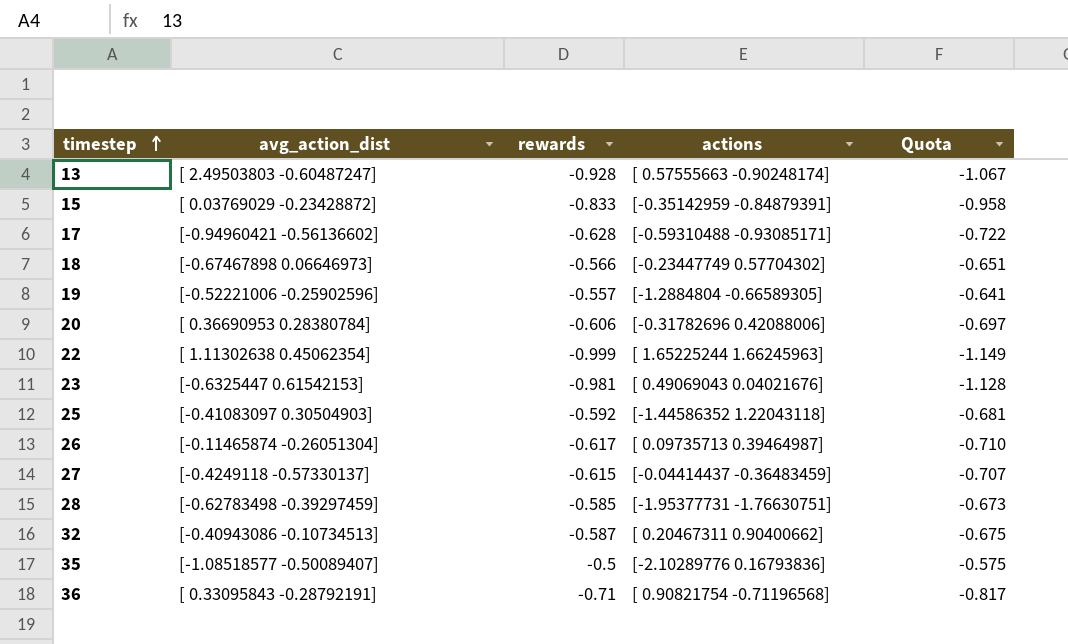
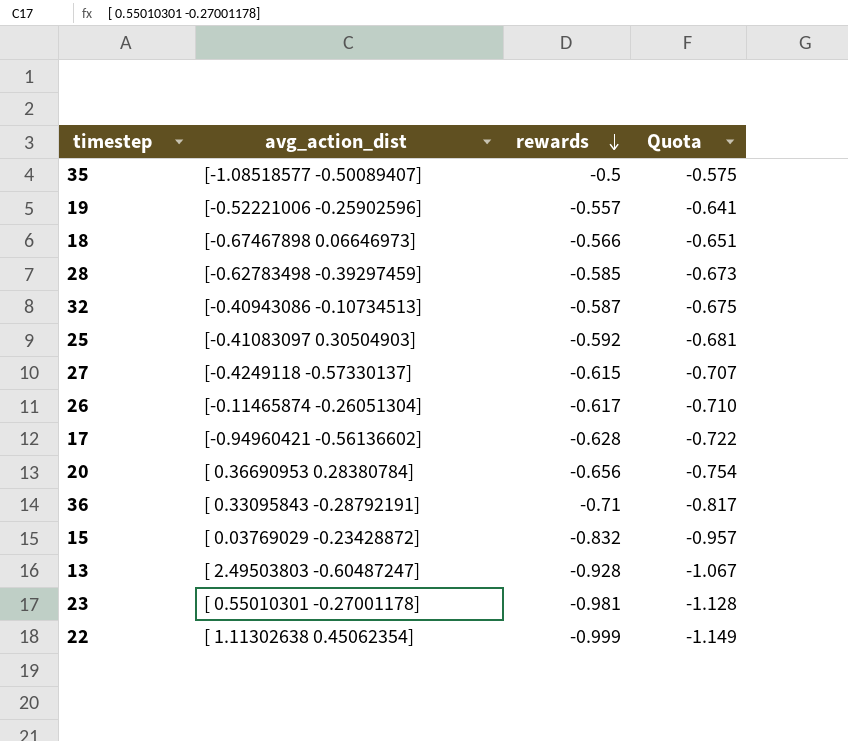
row order: timestep ascending -> rewards descending
column actions | position: 4 -> none
20 | rewards: -0.606 -> -0.656
20 | Quota: -0.697 -> -0.754
15 | rewards: -0.833 -> -0.832
15 | Quota: -0.958 -> -0.957
23 | avg_action_dist: [-0.6325447 0.61542153] -> [ 0.55010301 -0.27001178]

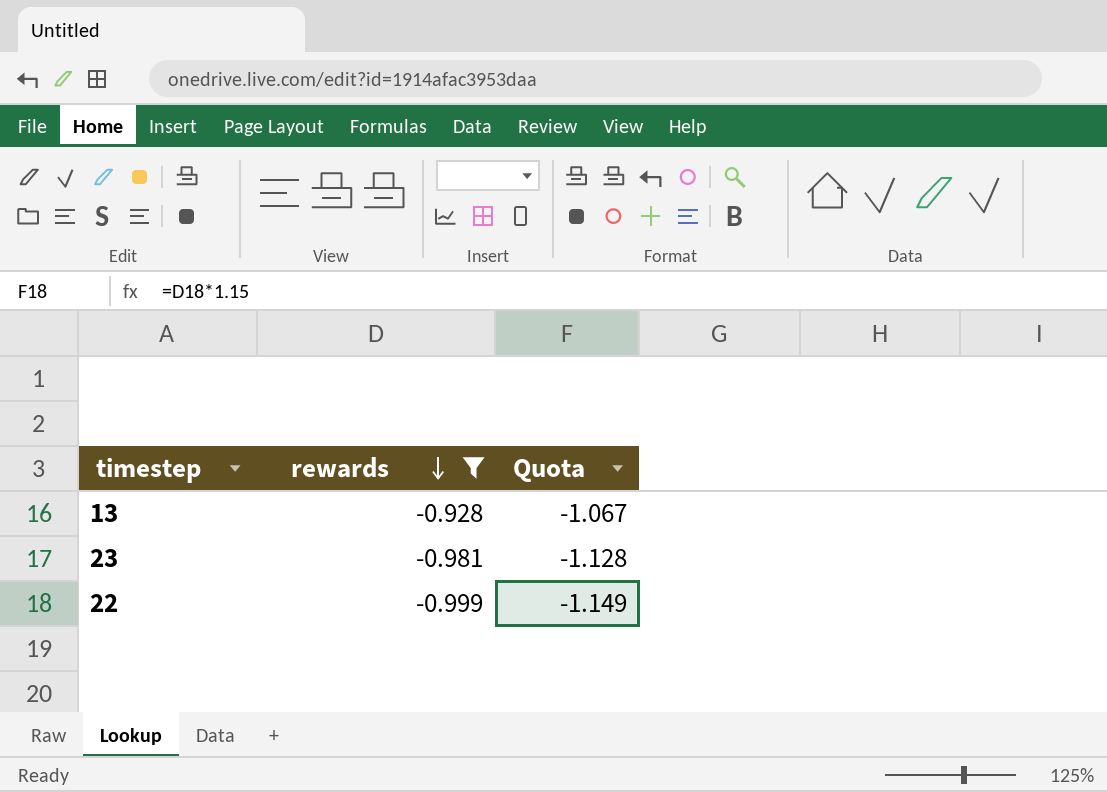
filter: none -> rewards <= -0.928
column avg_action_dist | position: 2 -> none

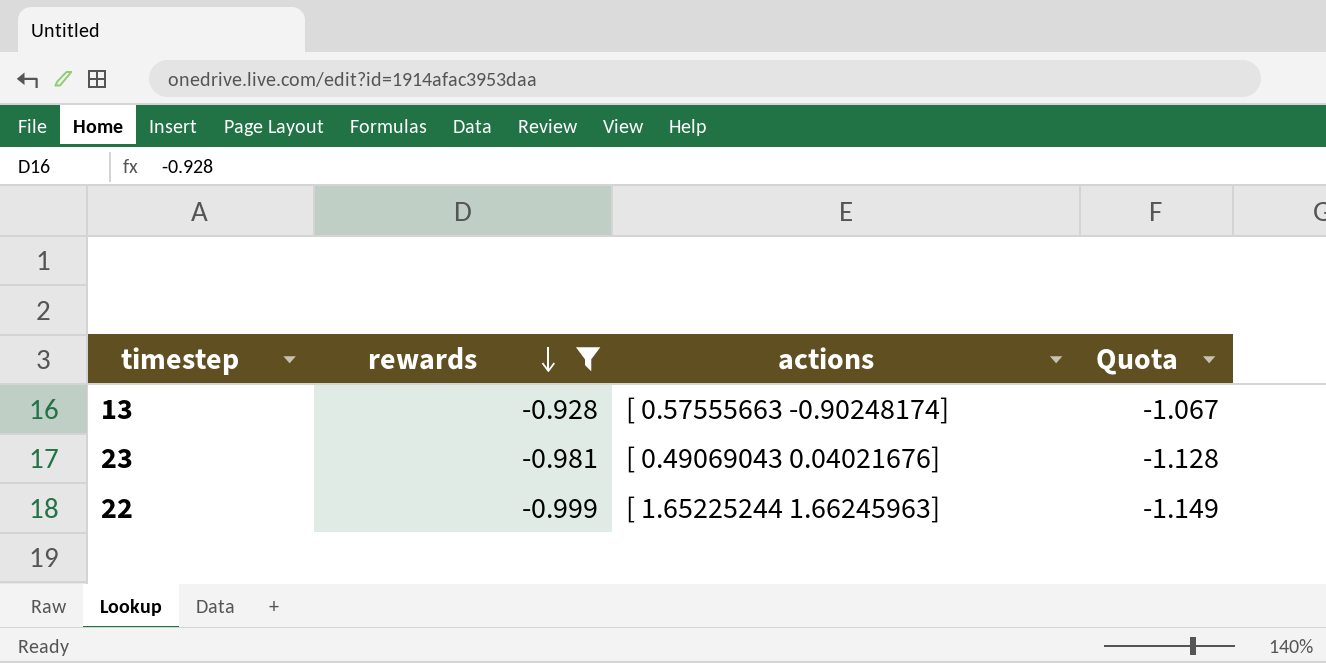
column actions | position: none -> 3

